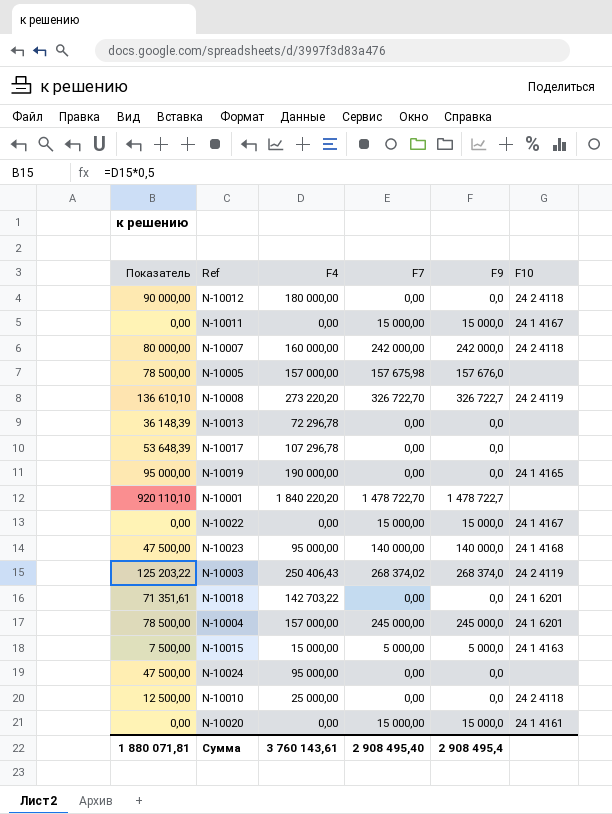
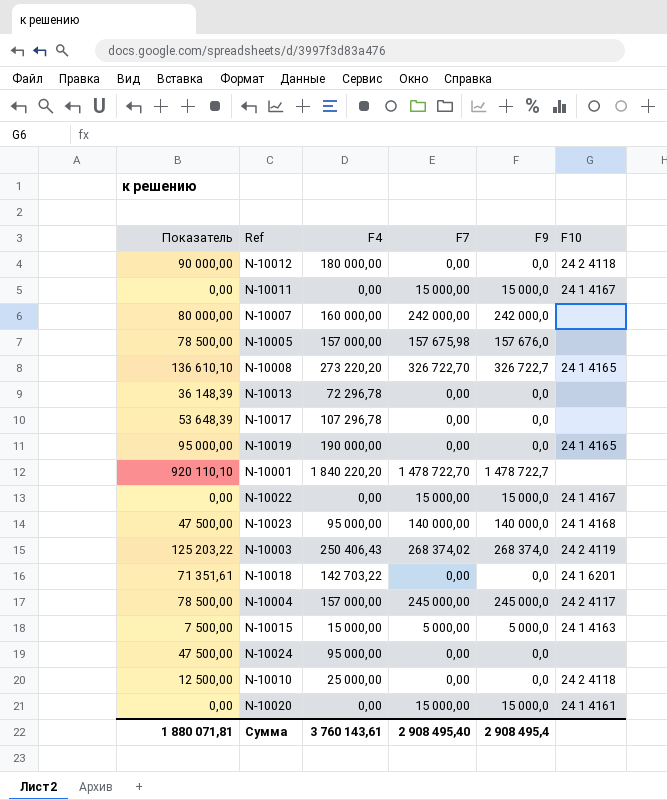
N-10007 | F10: 24 2 4118 -> none
N-10008 | F10: 24 2 4119 -> 24 1 4165
N-10004 | F10: 24 1 6201 -> 24 2 4117

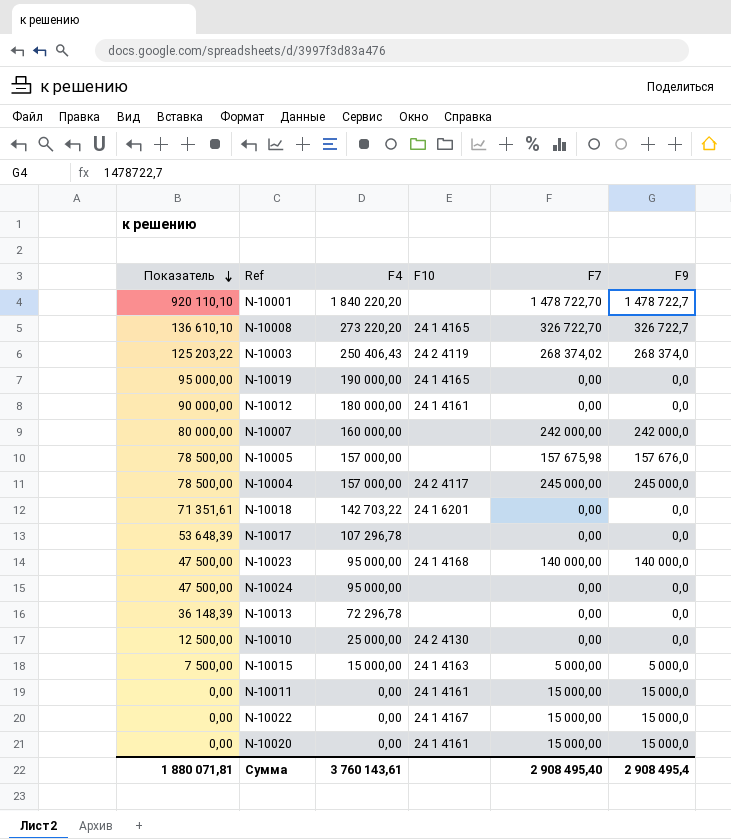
row order: none -> Показатель descending
column F10 | position: 6 -> 4
N-10012 | F10: 24 2 4118 -> 24 1 4161
N-10010 | F10: 24 2 4118 -> 24 2 4130
N-10011 | F10: 24 1 4167 -> 24 1 4161

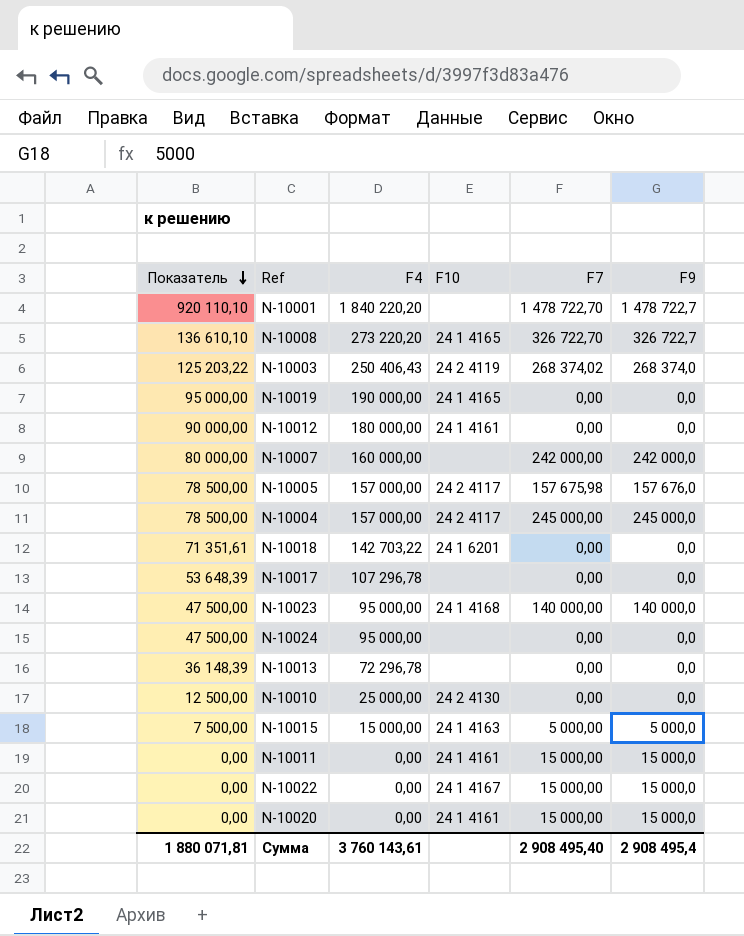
N-10005 | F10: none -> 24 2 4117

